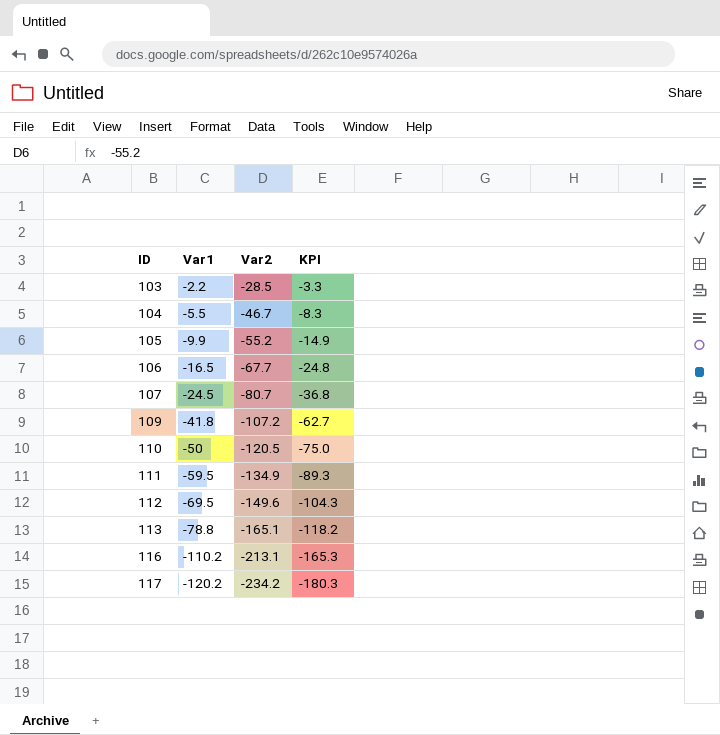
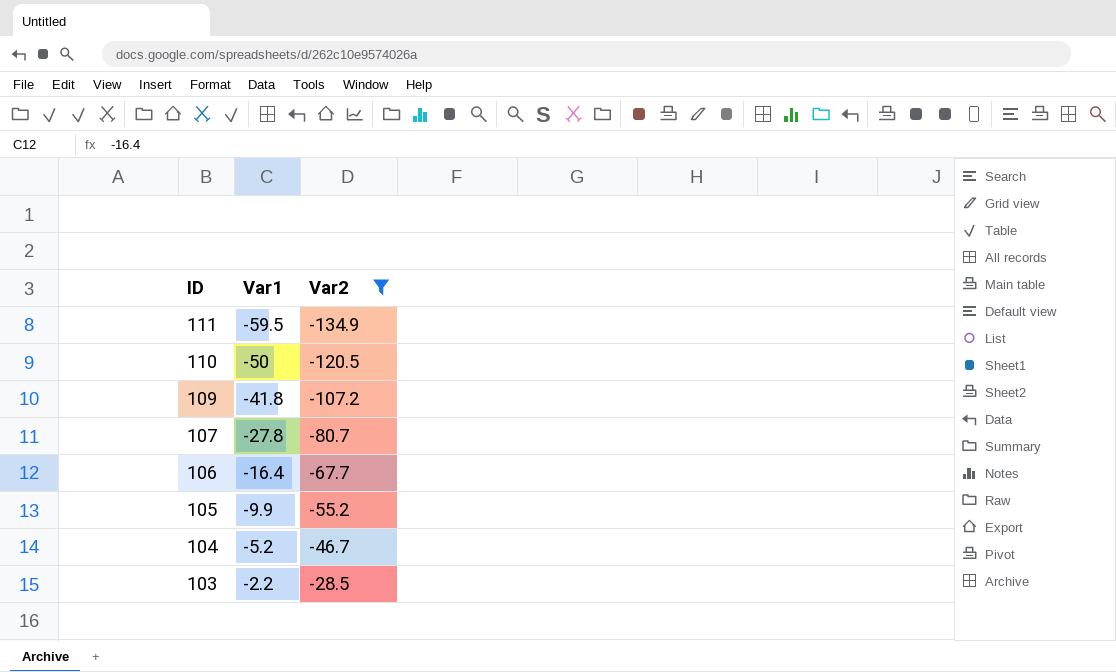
filter: none -> Var2 >= -134.9
row order: ID ascending -> ID descending
column KPI | formula: [Var1] * 1.5 -> none
107 | Var1: -24.5 -> -27.8
106 | Var1: -16.5 -> -16.4
104 | Var1: -5.5 -> -5.2

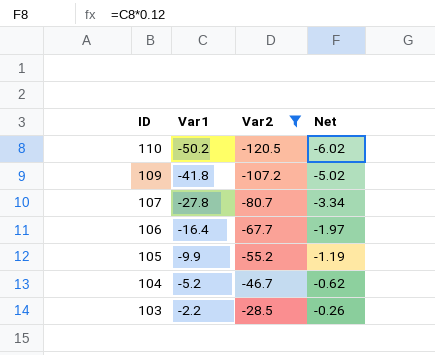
column Net | formula: none -> [Var1] * 0.12
row 111: -59.5 | -134.9 -> none
110 | Var1: -50 -> -50.2

